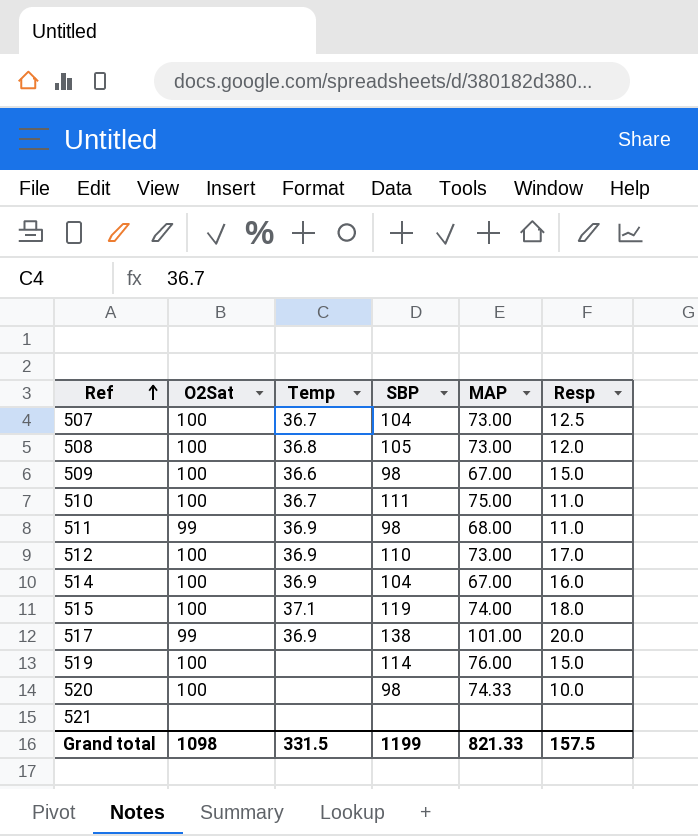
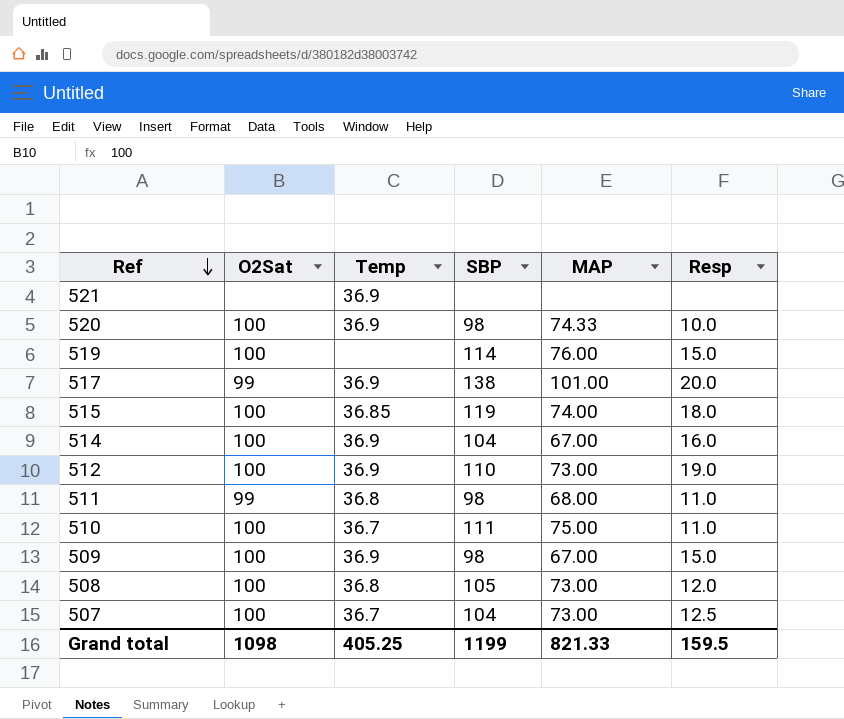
row order: Ref ascending -> Ref descending
521 | Temp: none -> 36.9
520 | Temp: none -> 36.9
515 | Temp: 37.1 -> 36.85
512 | Resp: 17.0 -> 19.0
511 | Temp: 36.9 -> 36.8
509 | Temp: 36.6 -> 36.9
Grand total | Temp: 331.5 -> 405.25
Grand total | Resp: 157.5 -> 159.5

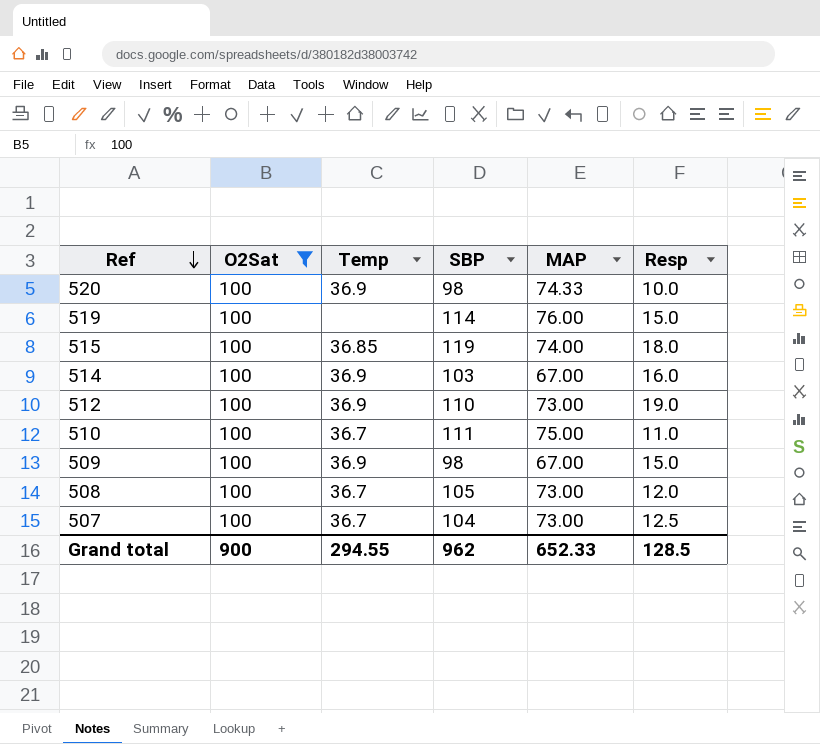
filter: none -> O2Sat = 100
514 | SBP: 104 -> 103
508 | Temp: 36.8 -> 36.7
Grand total | O2Sat: 1098 -> 900
Grand total | Temp: 405.25 -> 294.55
Grand total | SBP: 1199 -> 962
Grand total | MAP: 821.33 -> 652.33
Grand total | Resp: 159.5 -> 128.5

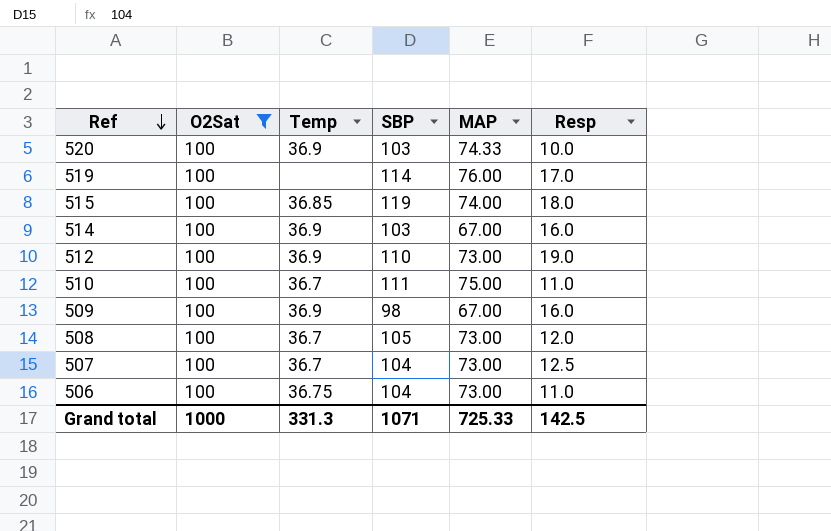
520 | SBP: 98 -> 103
519 | Resp: 15.0 -> 17.0
509 | Resp: 15.0 -> 16.0
row 506: none -> 100 | 36.75 | 104 | 73.00 | 11.0
Grand total | O2Sat: 900 -> 1000
Grand total | Temp: 294.55 -> 331.3
Grand total | SBP: 962 -> 1071
Grand total | MAP: 652.33 -> 725.33
Grand total | Resp: 128.5 -> 142.5

